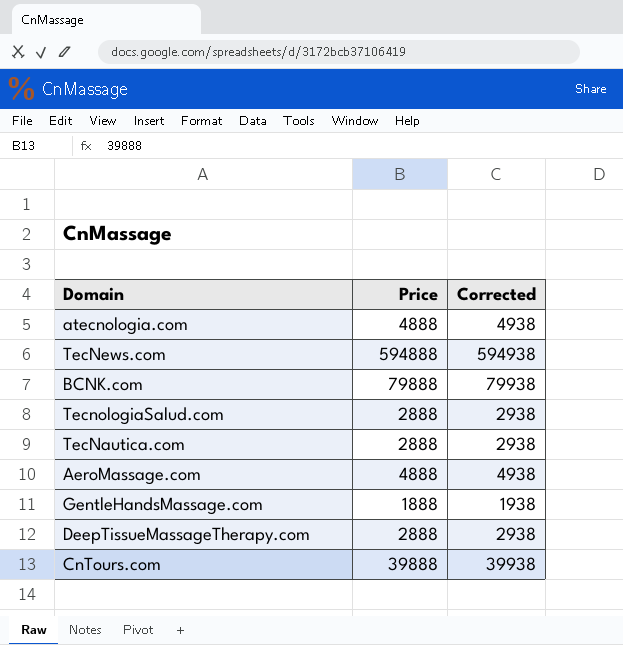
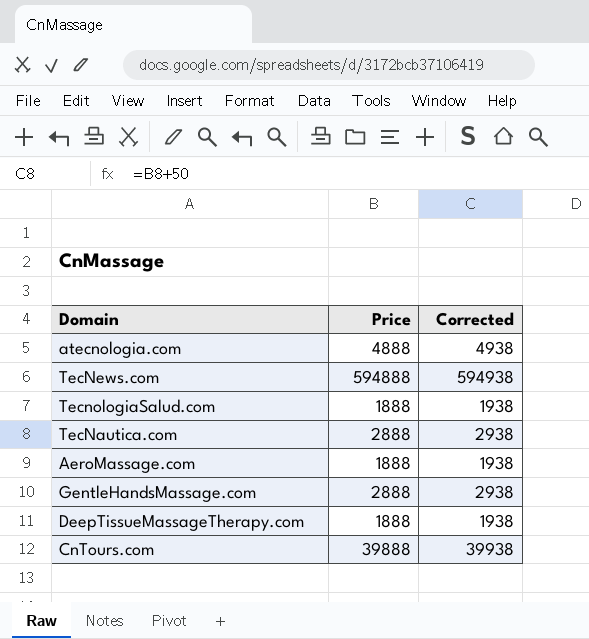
row BCNK.com: 79888 | 79938 -> none
TecnologiaSalud.com | Price: 2888 -> 1888
TecnologiaSalud.com | Corrected: 2938 -> 1938
AeroMassage.com | Price: 4888 -> 1888
AeroMassage.com | Corrected: 4938 -> 1938
GentleHandsMassage.com | Price: 1888 -> 2888
GentleHandsMassage.com | Corrected: 1938 -> 2938
DeepTissueMassageTherapy.com | Price: 2888 -> 1888
DeepTissueMassageTherapy.com | Corrected: 2938 -> 1938

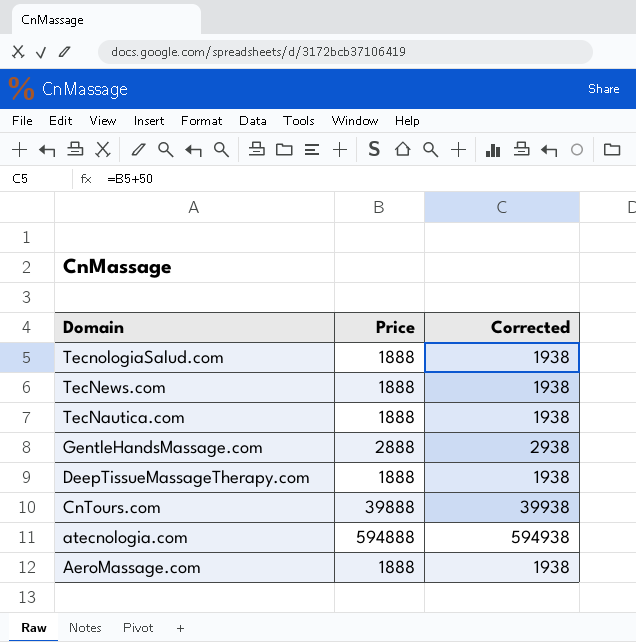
row order: none -> Domain descending
TecNews.com | Price: 594888 -> 1888
TecNews.com | Corrected: 594938 -> 1938
TecNautica.com | Price: 2888 -> 1888
TecNautica.com | Corrected: 2938 -> 1938
atecnologia.com | Price: 4888 -> 594888
atecnologia.com | Corrected: 4938 -> 594938

